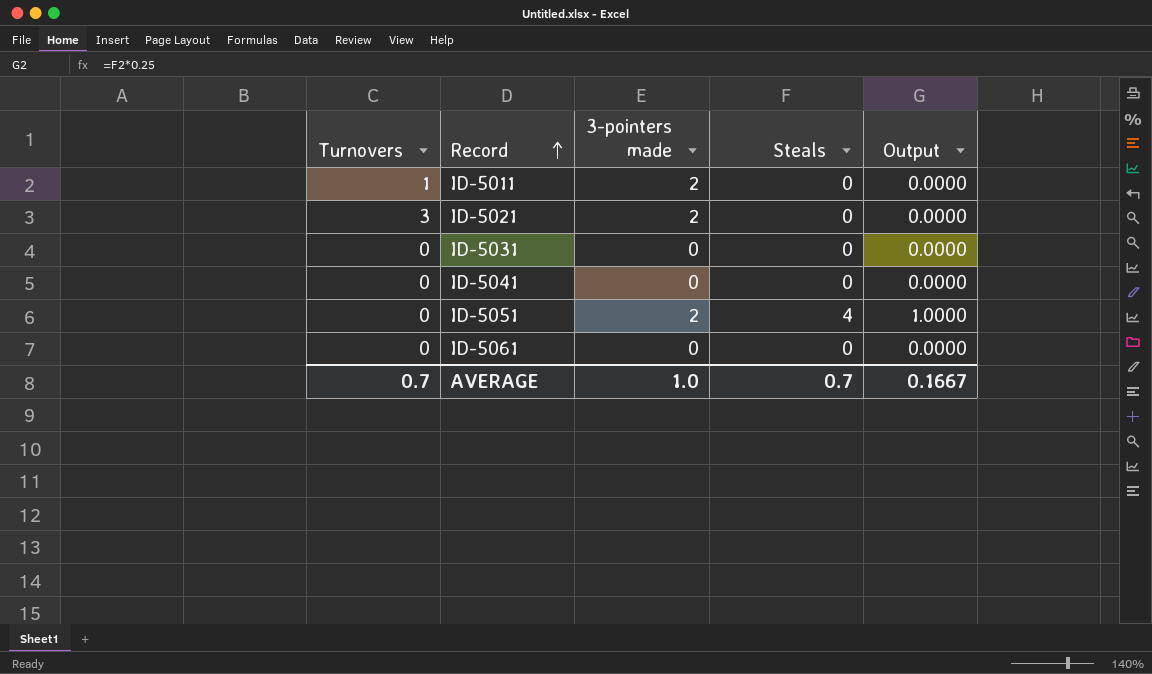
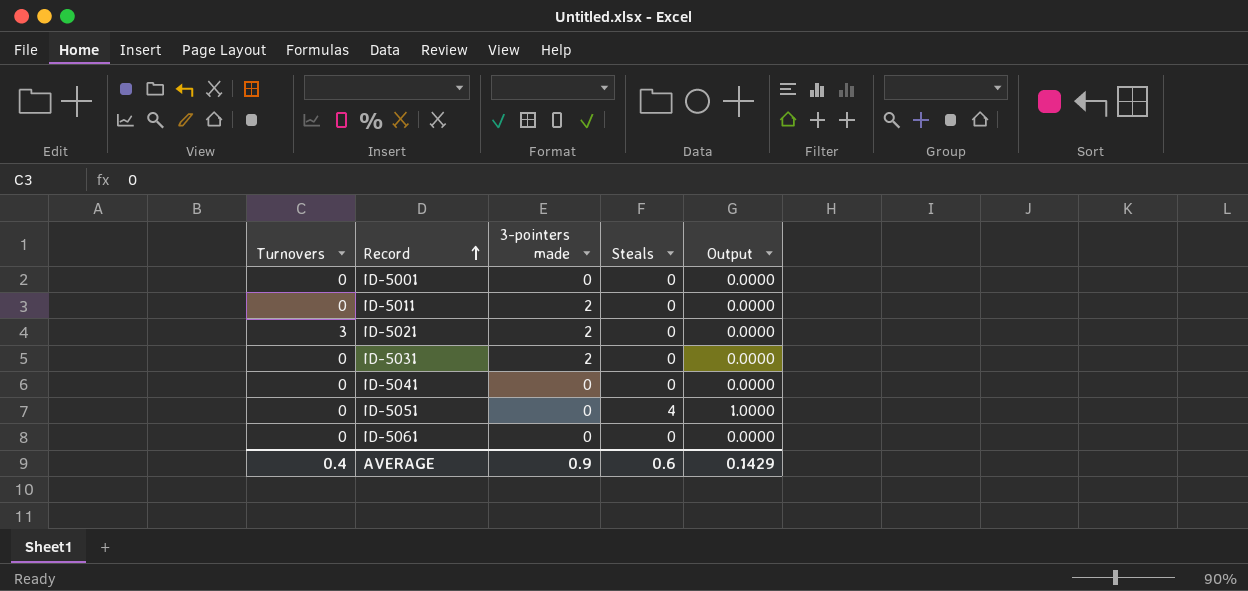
row ID-5001: none -> 0 | 0 | 0 | 0.0000
ID-5011 | Turnovers: 1 -> 0
ID-5031 | 3-pointers made: 0 -> 2
ID-5051 | 3-pointers made: 2 -> 0
AVERAGE | Turnovers: 0.7 -> 0.4
AVERAGE | 3-pointers made: 1.0 -> 0.9
AVERAGE | Steals: 0.7 -> 0.6
AVERAGE | Output: 0.1667 -> 0.1429

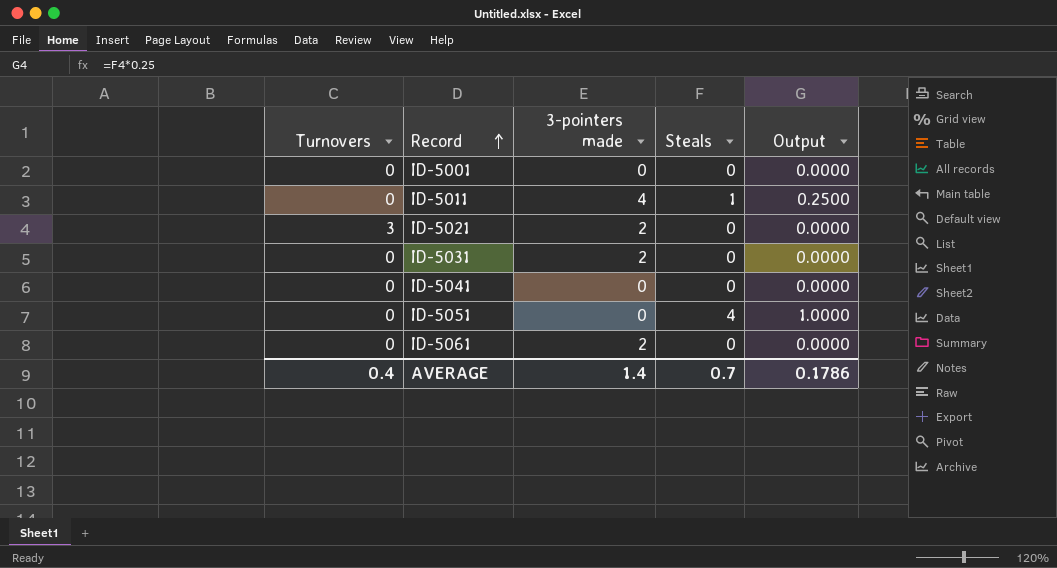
ID-5011 | 3-pointers made: 2 -> 4
ID-5011 | Steals: 0 -> 1
ID-5011 | Output: 0.0000 -> 0.2500
ID-5061 | 3-pointers made: 0 -> 2
AVERAGE | 3-pointers made: 0.9 -> 1.4
AVERAGE | Steals: 0.6 -> 0.7
AVERAGE | Output: 0.1429 -> 0.1786

